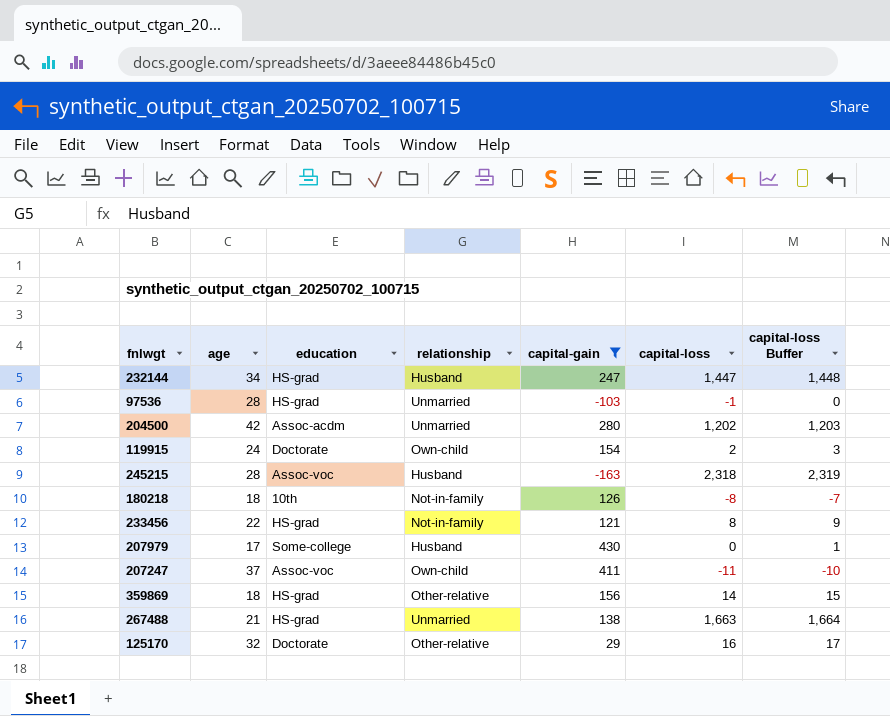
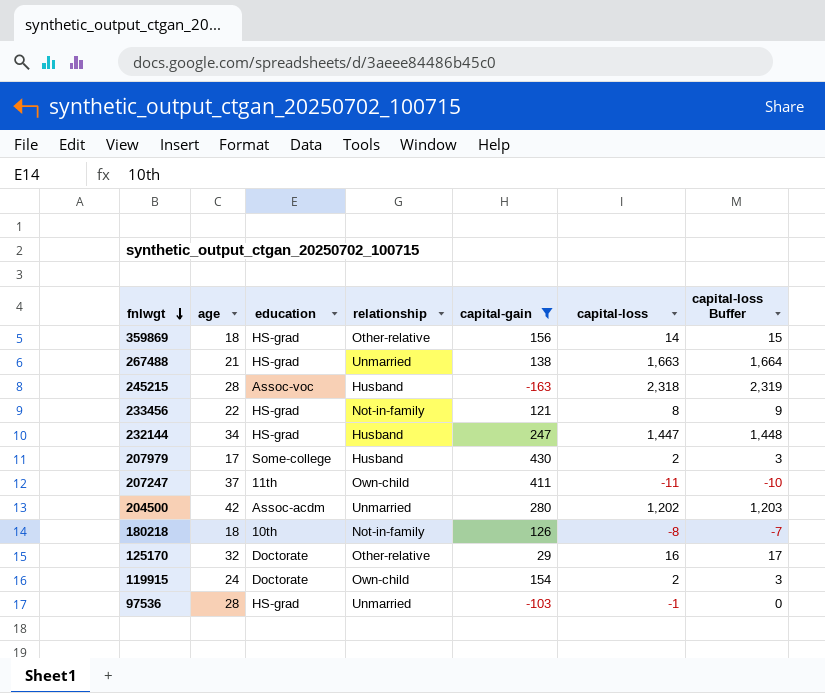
row order: none -> fnlwgt descending
207979 | capital-loss: 0 -> 2
207979 | capital-loss Buffer: 1 -> 3
207247 | education: Assoc-voc -> 11th

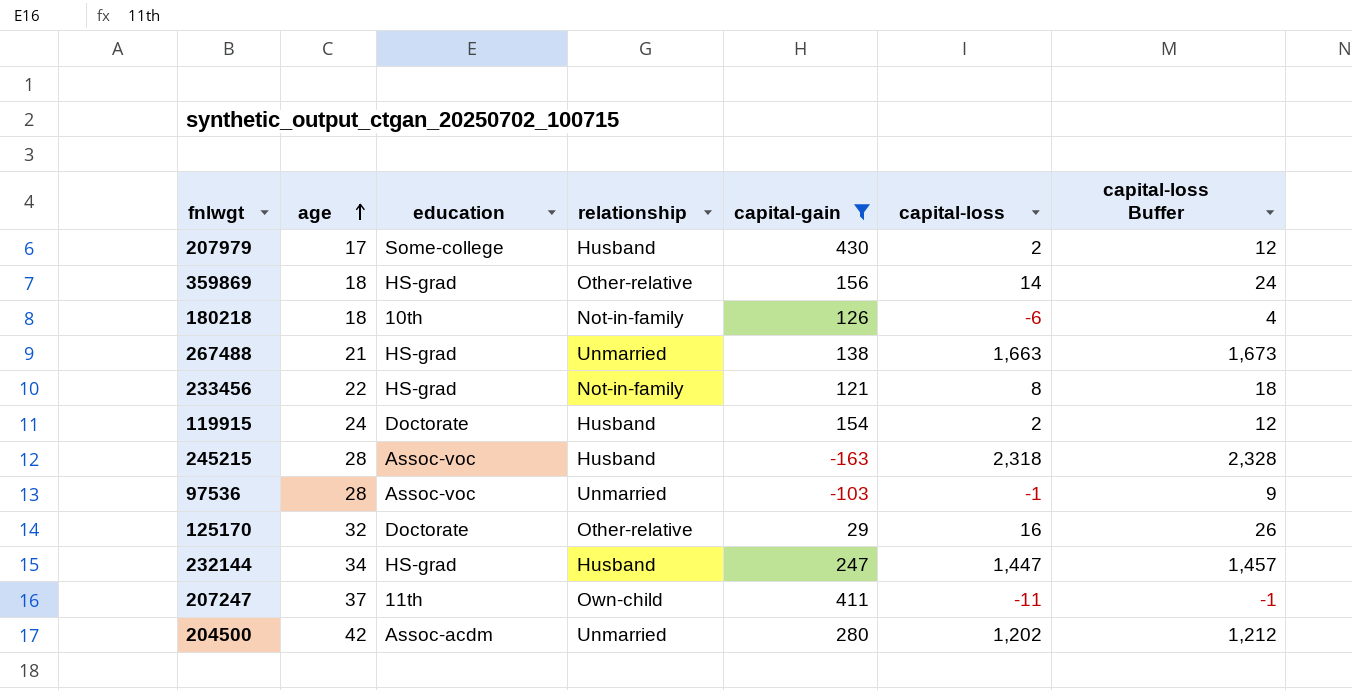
row order: fnlwgt descending -> age ascending
column capital-loss Buffer | formula: [capital-loss] + 1 -> [capital-loss] + 10
180218 | capital-loss: -8 -> -6
119915 | relationship: Own-child -> Husband
97536 | education: HS-grad -> Assoc-voc

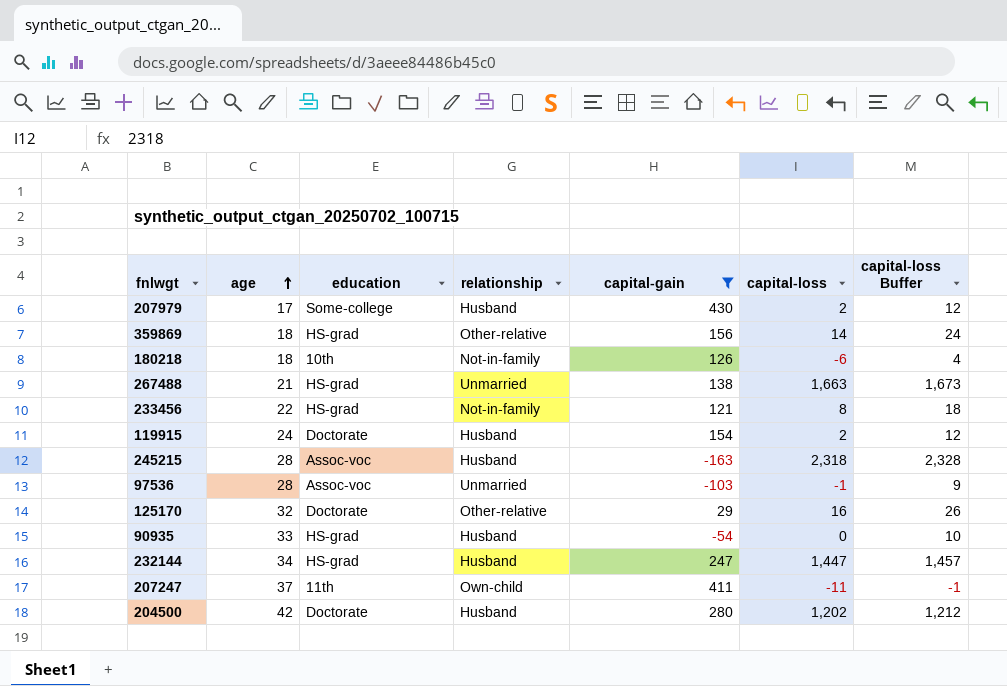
row 90935: none -> 33 | HS-grad | Husband | -54 | 0 | 10
204500 | education: Assoc-acdm -> Doctorate
204500 | relationship: Unmarried -> Husband

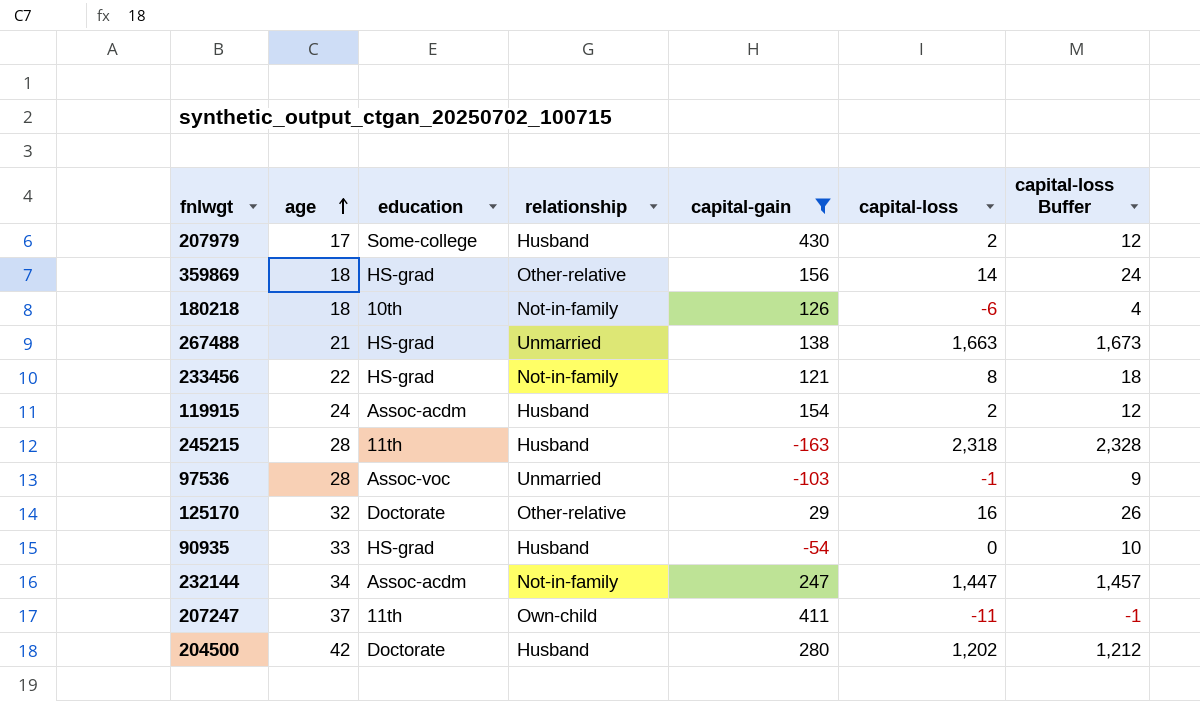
119915 | education: Doctorate -> Assoc-acdm
245215 | education: Assoc-voc -> 11th
232144 | education: HS-grad -> Assoc-acdm
232144 | relationship: Husband -> Not-in-family

